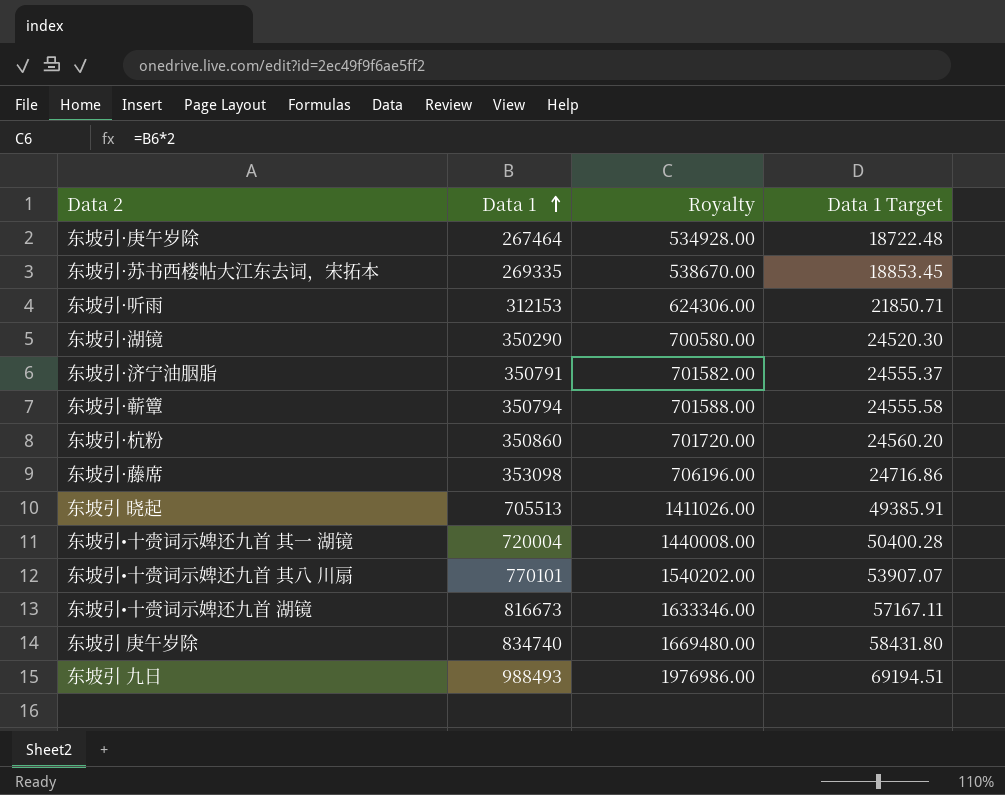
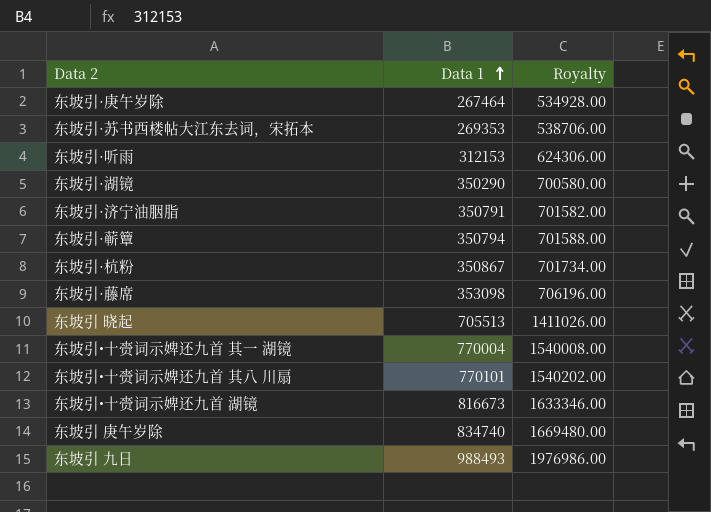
column Data 1 Target | formula: [Data 1] * 0.07 -> none
东坡引·苏书西楼帖大江东去词，宋拓本 | Data 1: 269335 -> 269353
东坡引·苏书西楼帖大江东去词，宋拓本 | Royalty: 538670.00 -> 538706.00
东坡引·杭粉 | Data 1: 350860 -> 350867
东坡引·杭粉 | Royalty: 701720.00 -> 701734.00
东坡引•十赍词示婢还九首 其一 湖镜 | Data 1: 720004 -> 770004
东坡引•十赍词示婢还九首 其一 湖镜 | Royalty: 1440008.00 -> 1540008.00

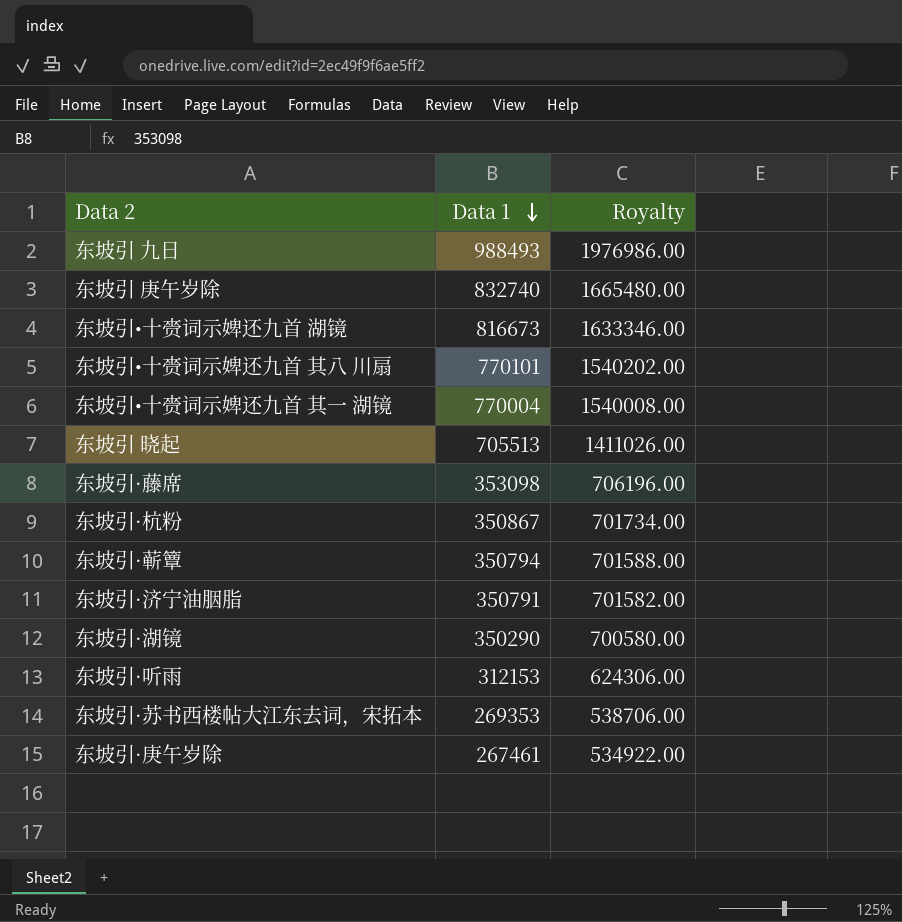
row order: Data 1 ascending -> Data 1 descending
东坡引 庚午岁除 | Data 1: 834740 -> 832740
东坡引 庚午岁除 | Royalty: 1669480.00 -> 1665480.00
东坡引·庚午岁除 | Data 1: 267464 -> 267461
东坡引·庚午岁除 | Royalty: 534928.00 -> 534922.00

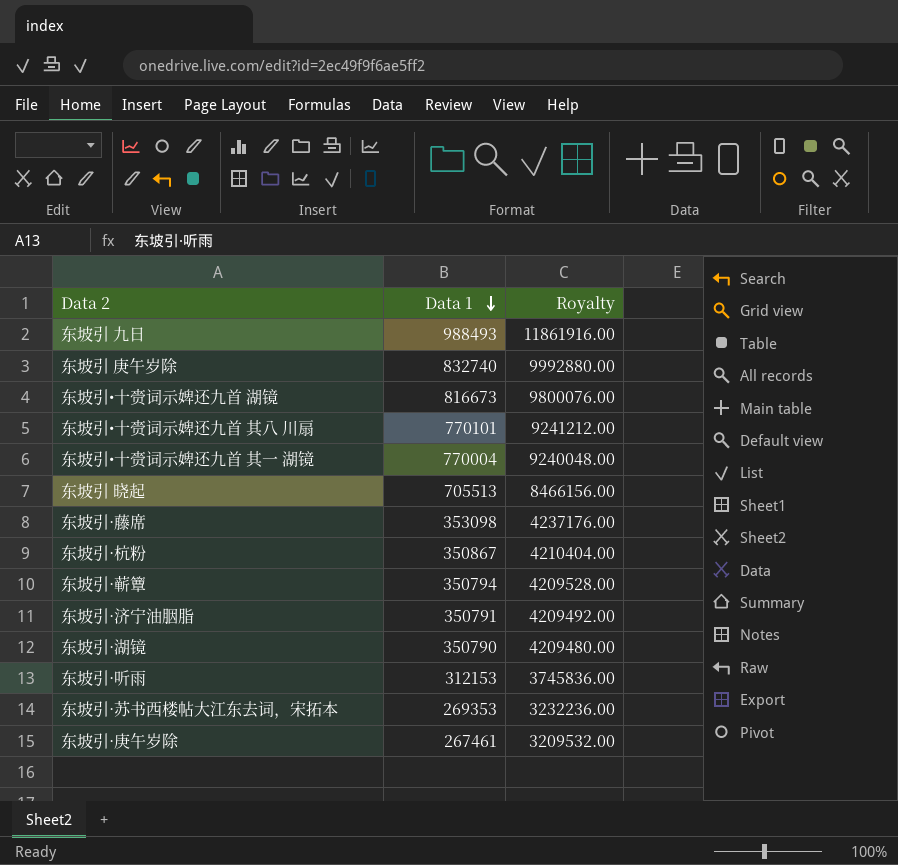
column Royalty | formula: [Data 1] * 2 -> [Data 1] * 12
东坡引·湖镜 | Data 1: 350290 -> 350790

